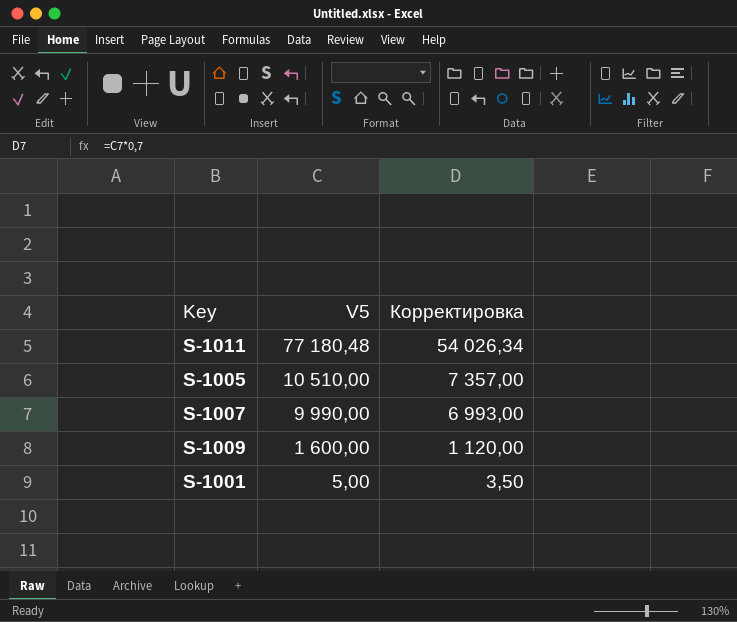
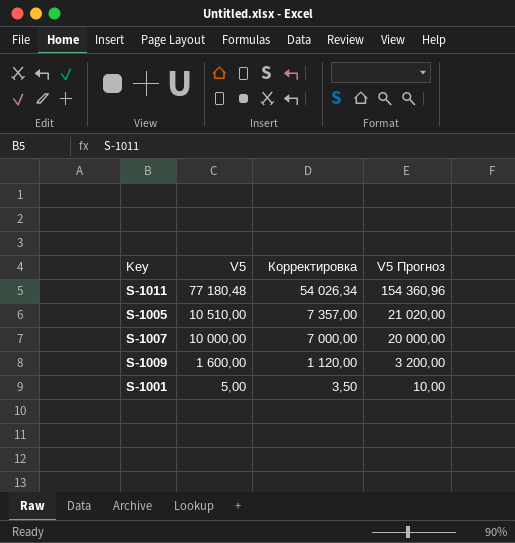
column V5 Прогноз | formula: none -> [V5] * 2
S-1007 | V5: 9 990,00 -> 10 000,00
S-1007 | Корректировка: 6 993,00 -> 7 000,00

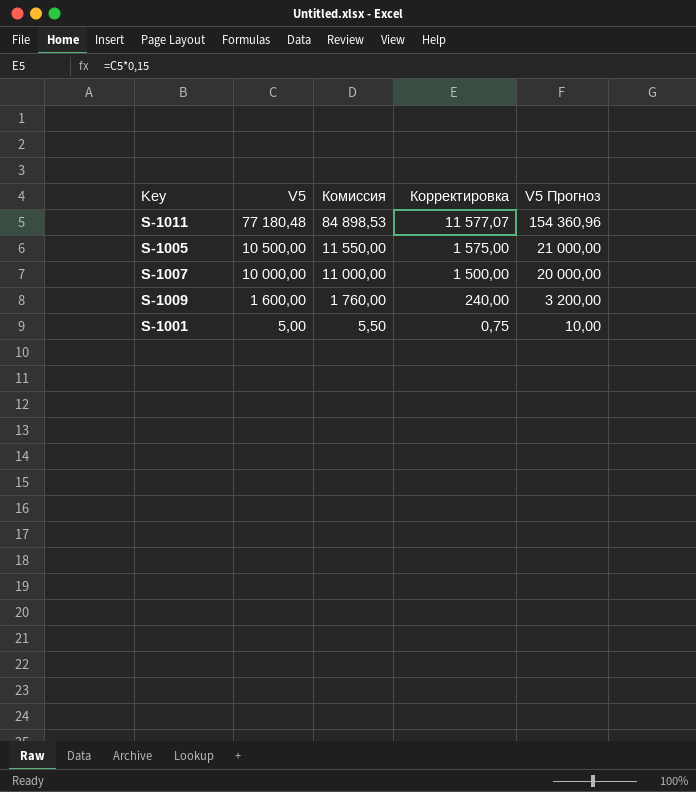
column Комиссия | formula: none -> [V5] * 1,1
column Корректировка | formula: [V5] * 0,7 -> [V5] * 0,15
S-1005 | V5: 10 510,00 -> 10 500,00
S-1005 | V5 Прогноз: 21 020,00 -> 21 000,00

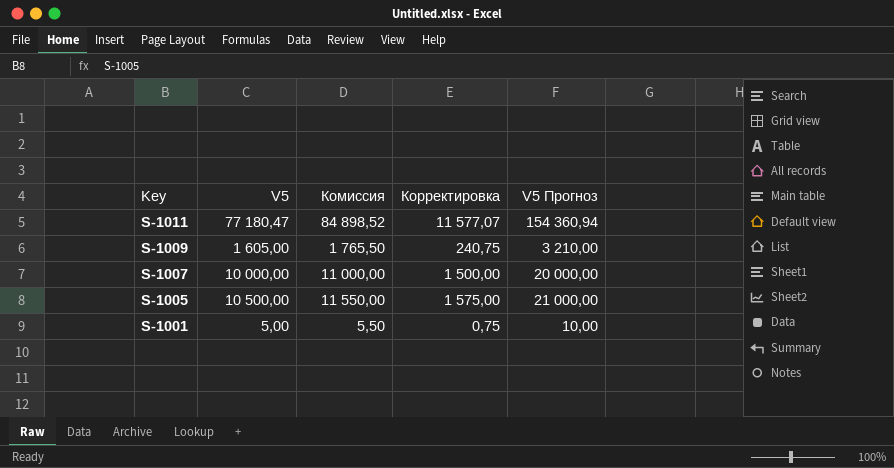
row order: V5 descending -> Key descending
S-1011 | V5: 77 180,48 -> 77 180,47
S-1011 | Комиссия: 84 898,53 -> 84 898,52
S-1011 | V5 Прогноз: 154 360,96 -> 154 360,94
S-1009 | V5: 1 600,00 -> 1 605,00
S-1009 | Комиссия: 1 760,00 -> 1 765,50
S-1009 | Корректировка: 240,00 -> 240,75
S-1009 | V5 Прогноз: 3 200,00 -> 3 210,00

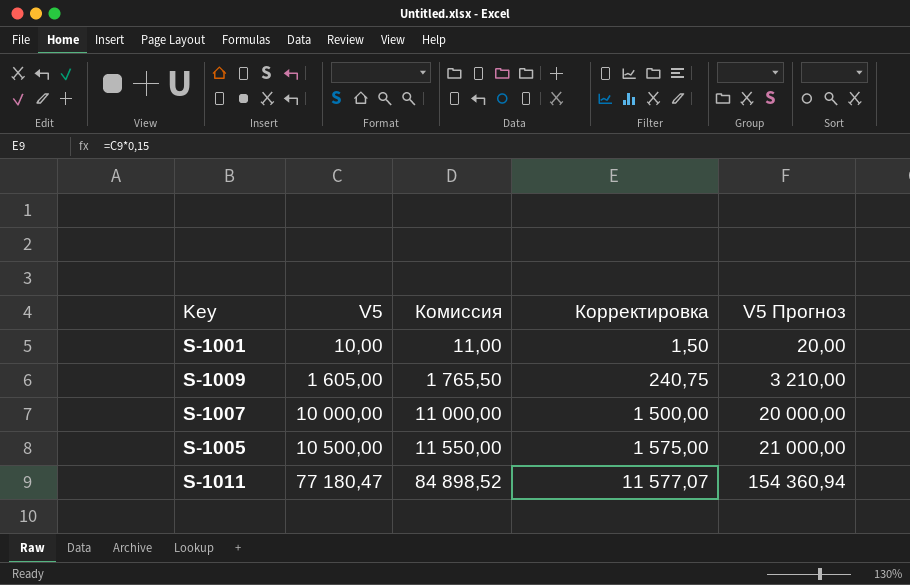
row order: Key descending -> V5 ascending
S-1001 | V5: 5,00 -> 10,00
S-1001 | Комиссия: 5,50 -> 11,00
S-1001 | Корректировка: 0,75 -> 1,50
S-1001 | V5 Прогноз: 10,00 -> 20,00

